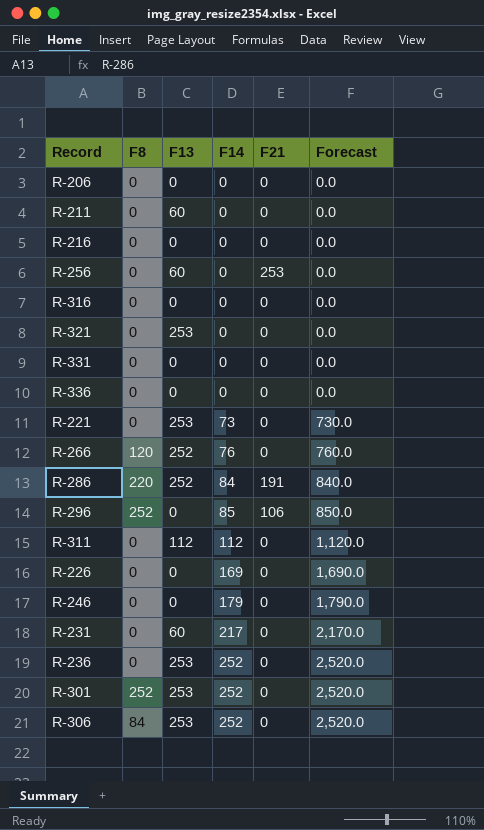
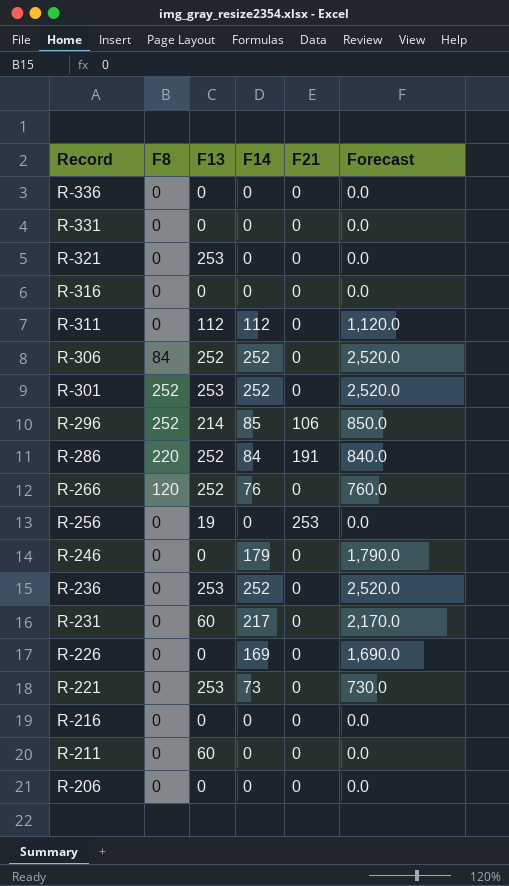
row order: F14 ascending -> Record descending
R-306 | F13: 253 -> 252
R-296 | F13: 0 -> 214
R-256 | F13: 60 -> 19

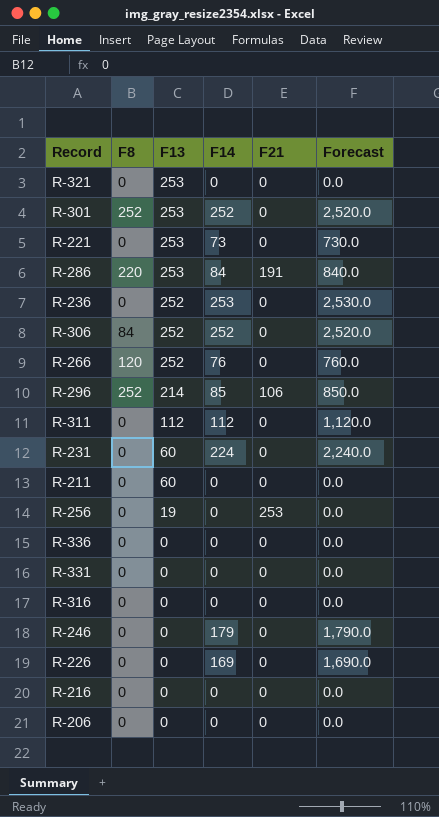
row order: Record descending -> F13 descending
R-286 | F13: 252 -> 253
R-236 | F13: 253 -> 252
R-236 | F14: 252 -> 253
R-236 | Forecast: 2,520.0 -> 2,530.0
R-231 | F14: 217 -> 224
R-231 | Forecast: 2,170.0 -> 2,240.0

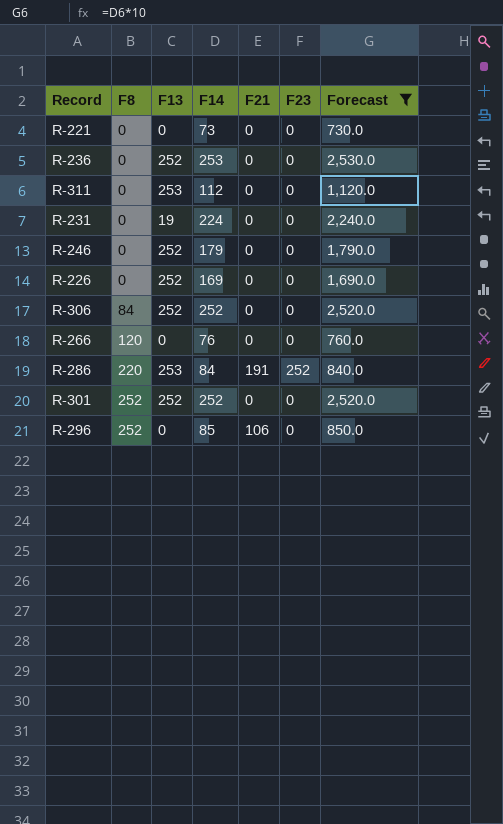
filter: none -> Forecast != 0.0
row order: F13 descending -> F8 ascending
column F23 | position: none -> 6
R-221 | F13: 253 -> 0
R-311 | F13: 112 -> 253
R-231 | F13: 60 -> 19
R-246 | F13: 0 -> 252
R-226 | F13: 0 -> 252
R-266 | F13: 252 -> 0
R-301 | F13: 253 -> 252
R-296 | F13: 214 -> 0

